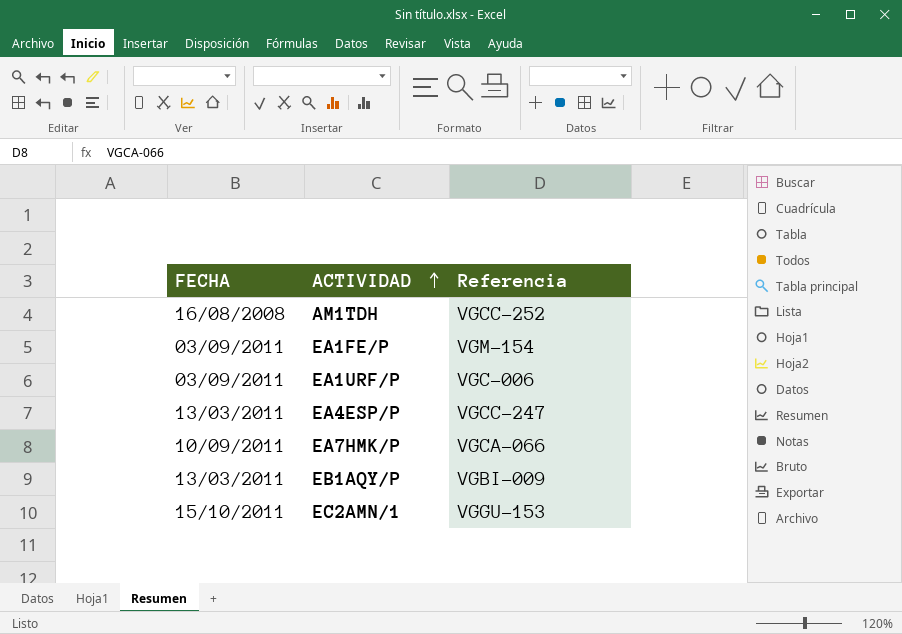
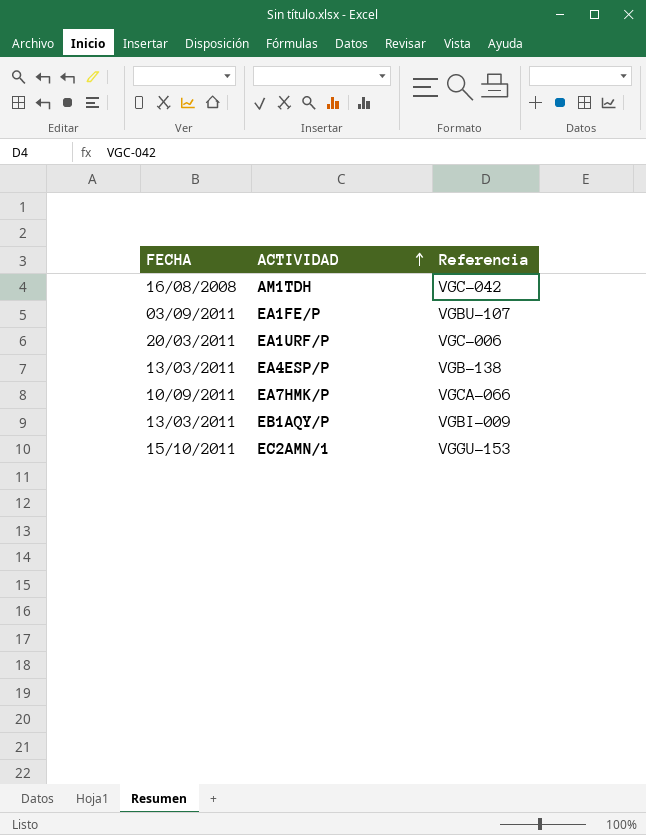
AM1TDH | Referencia: VGCC-252 -> VGC-042
EA1FE/P | Referencia: VGM-154 -> VGBU-107
EA1URF/P | FECHA: 03/09/2011 -> 20/03/2011
EA4ESP/P | Referencia: VGCC-247 -> VGB-138

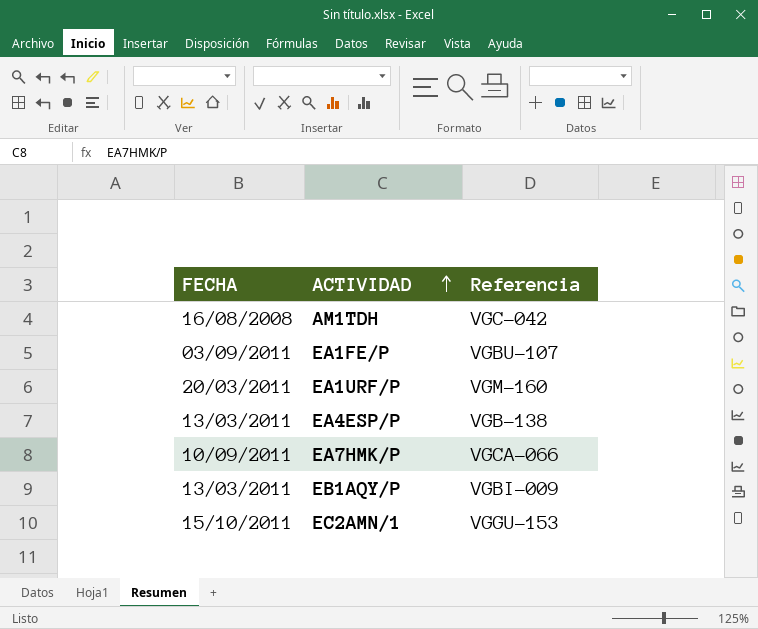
EA1URF/P | Referencia: VGC-006 -> VGM-160

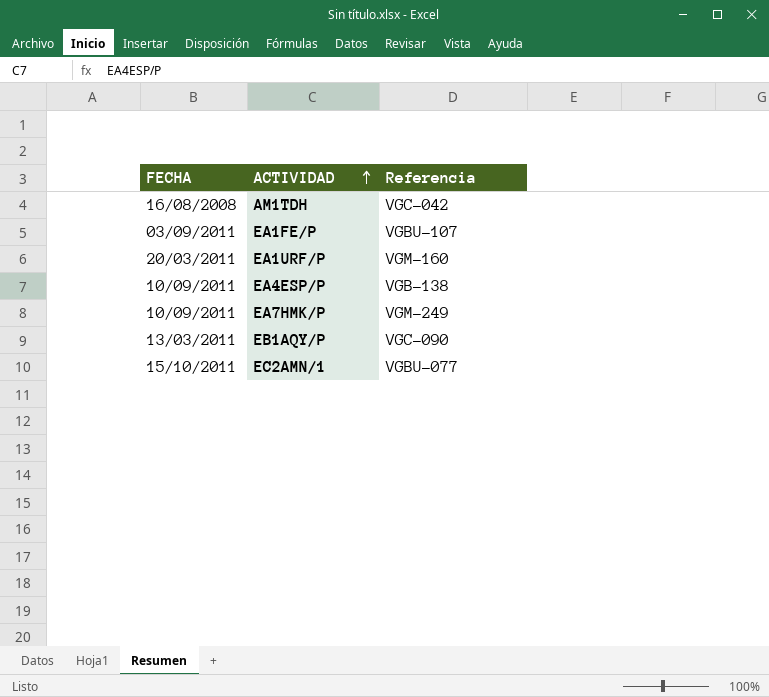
EA4ESP/P | FECHA: 13/03/2011 -> 10/09/2011
EA7HMK/P | Referencia: VGCA-066 -> VGM-249
EB1AQY/P | Referencia: VGBI-009 -> VGC-090
EC2AMN/1 | Referencia: VGGU-153 -> VGBU-077

